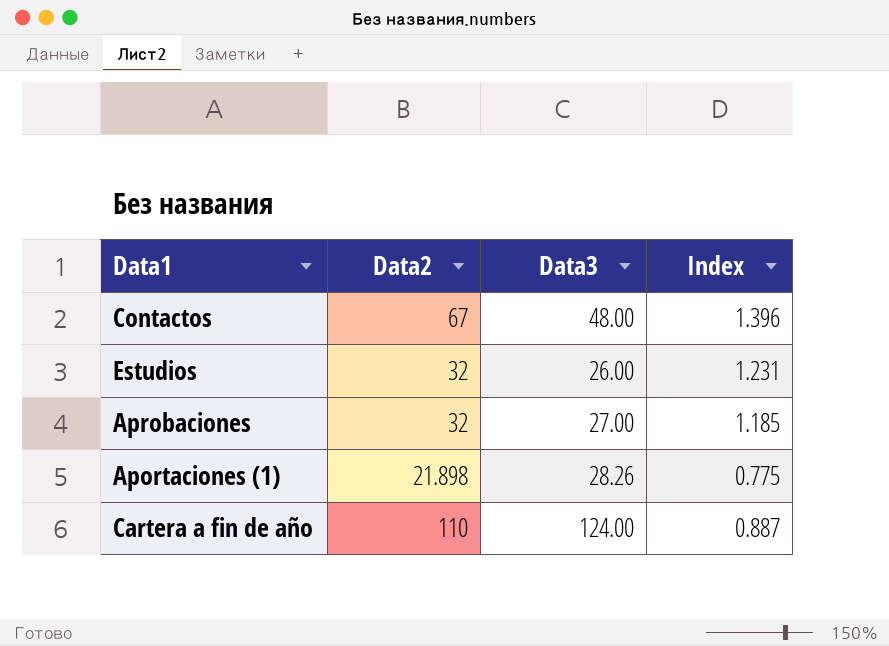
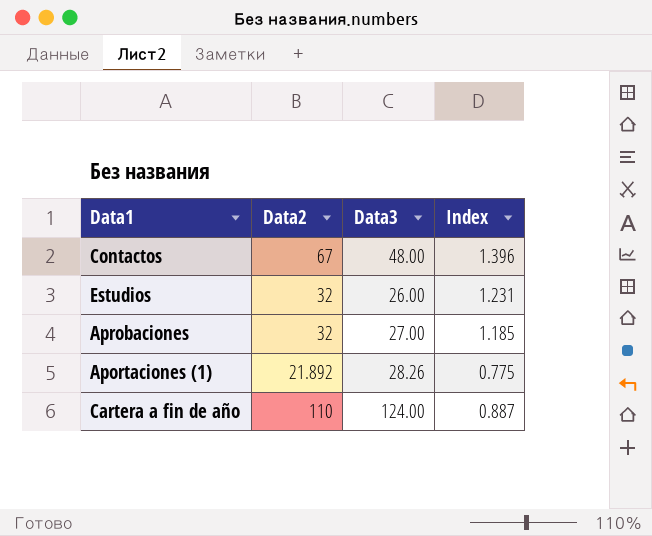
Aportaciones (1) | Data2: 21.898 -> 21.892

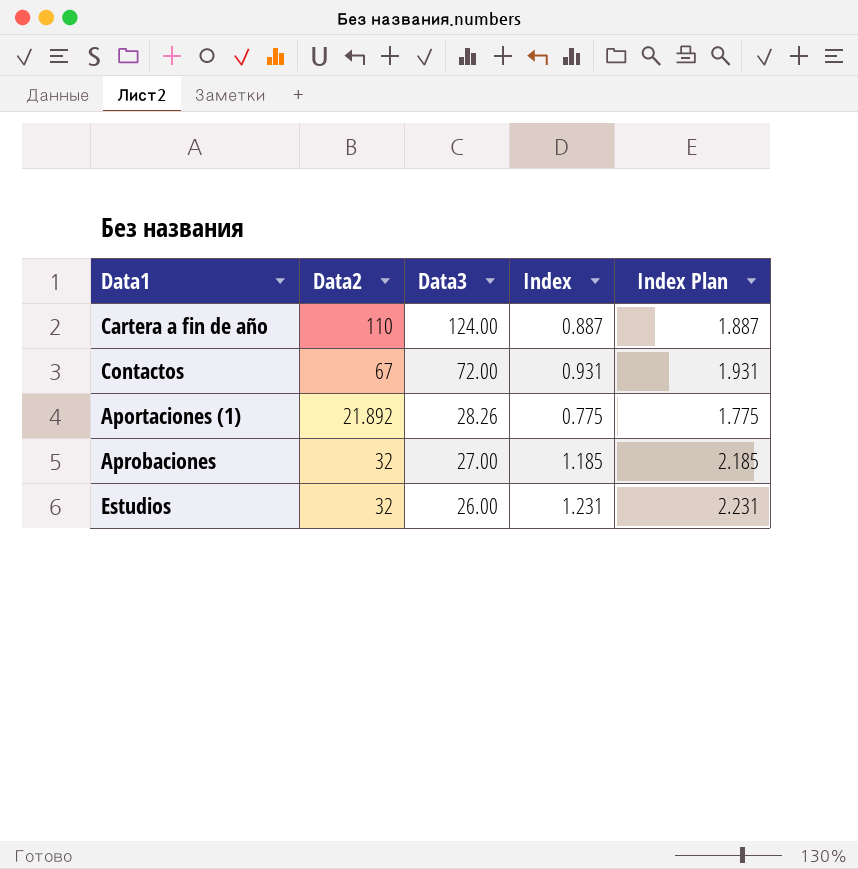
row order: none -> Data3 descending
column Index Plan | formula: none -> [Index] + 1
Contactos | Data3: 48.00 -> 72.00
Contactos | Index: 1.396 -> 0.931

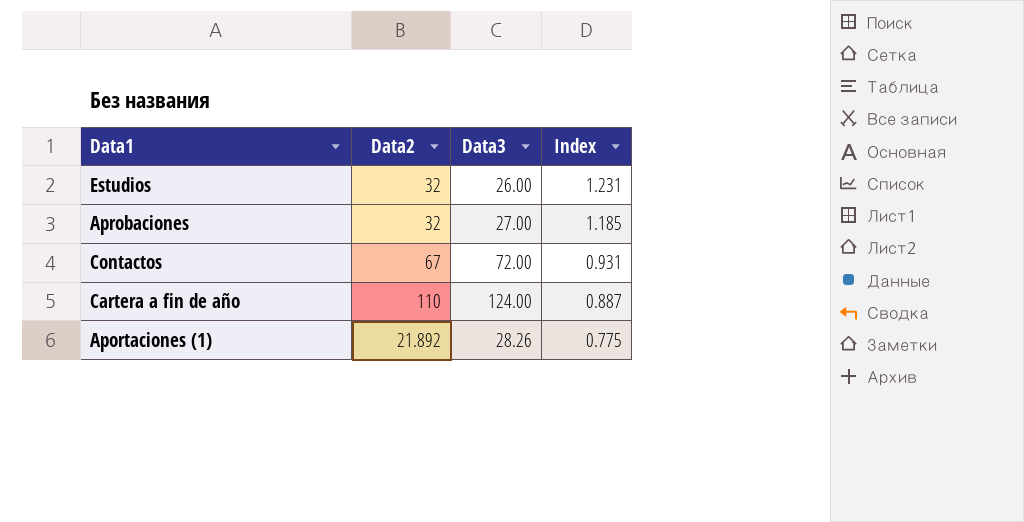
row order: Data3 descending -> Index descending
column Index Plan | formula: [Index] + 1 -> none

